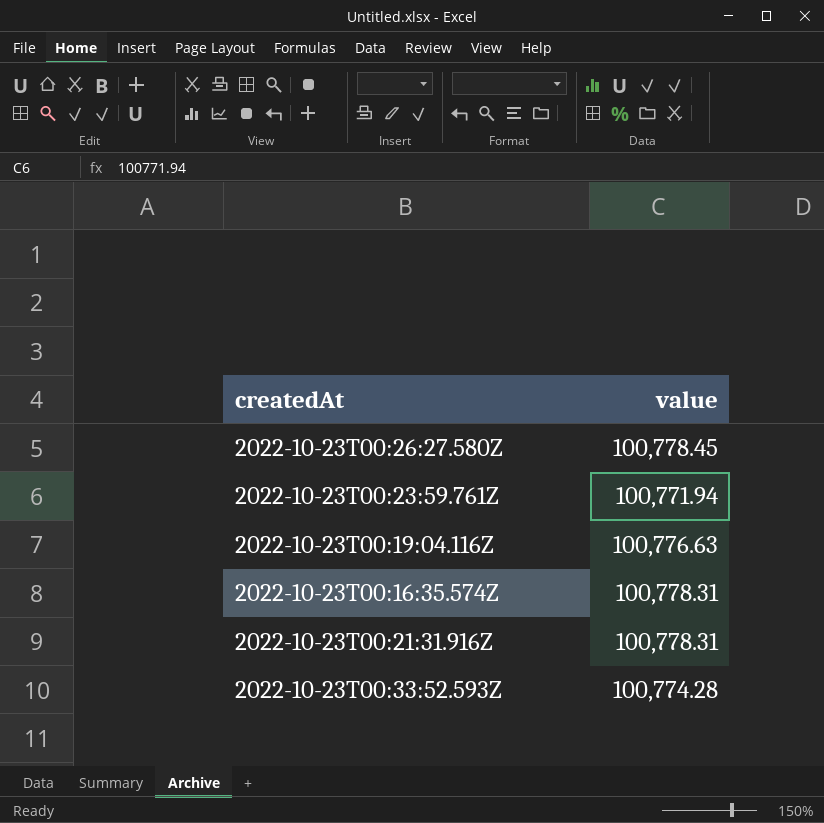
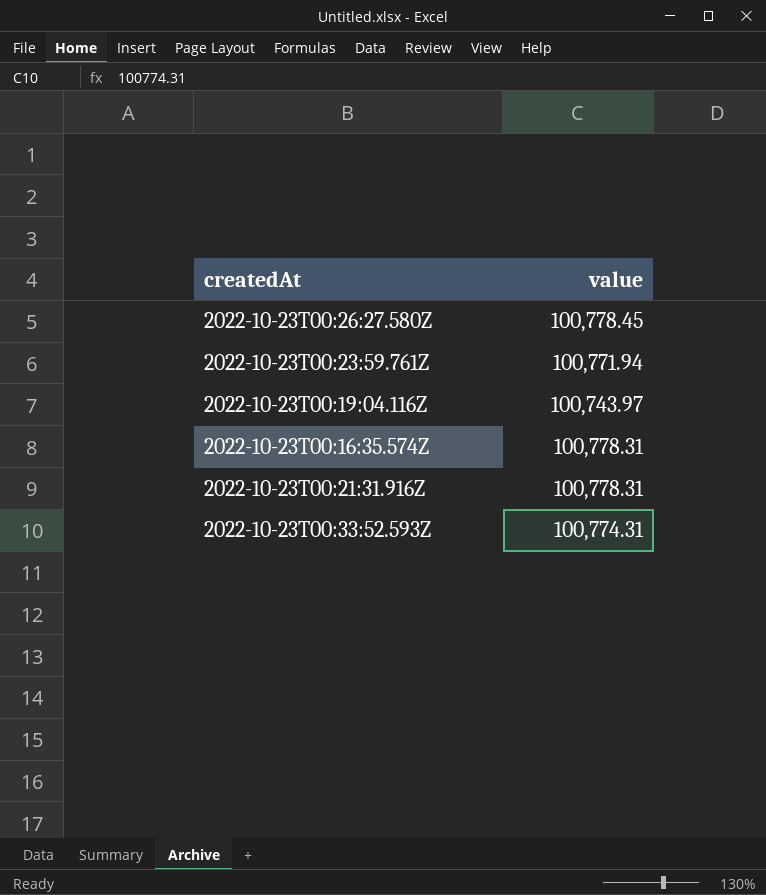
2022-10-23T00:19:04.116Z | value: 100,776.63 -> 100,743.97
2022-10-23T00:33:52.593Z | value: 100,774.28 -> 100,774.31

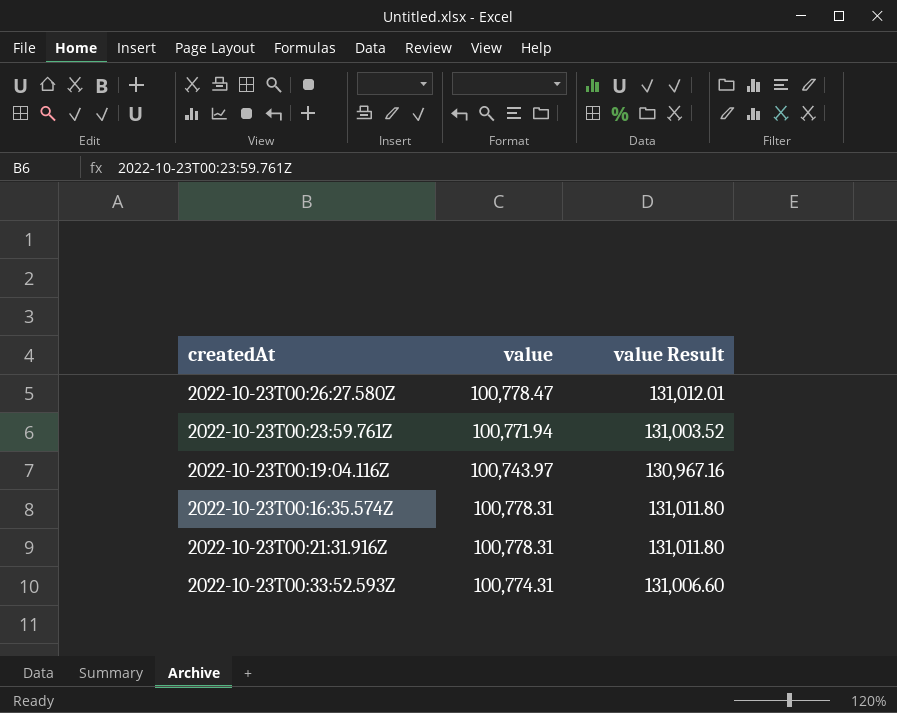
column value Result | formula: none -> [value] * 1.3
2022-10-23T00:26:27.580Z | value: 100,778.45 -> 100,778.47

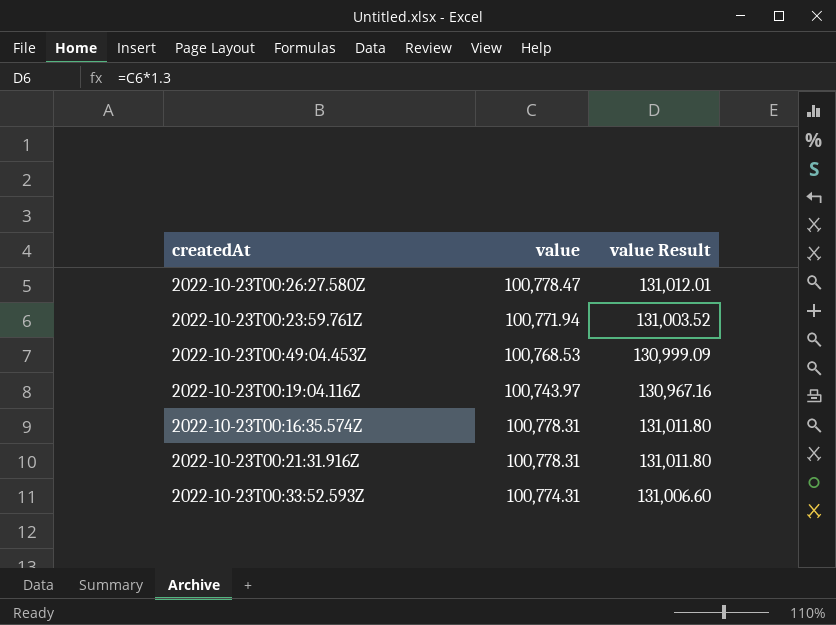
row 2022-10-23T00:49:04.453Z: none -> 100,768.53 | 130,999.09

